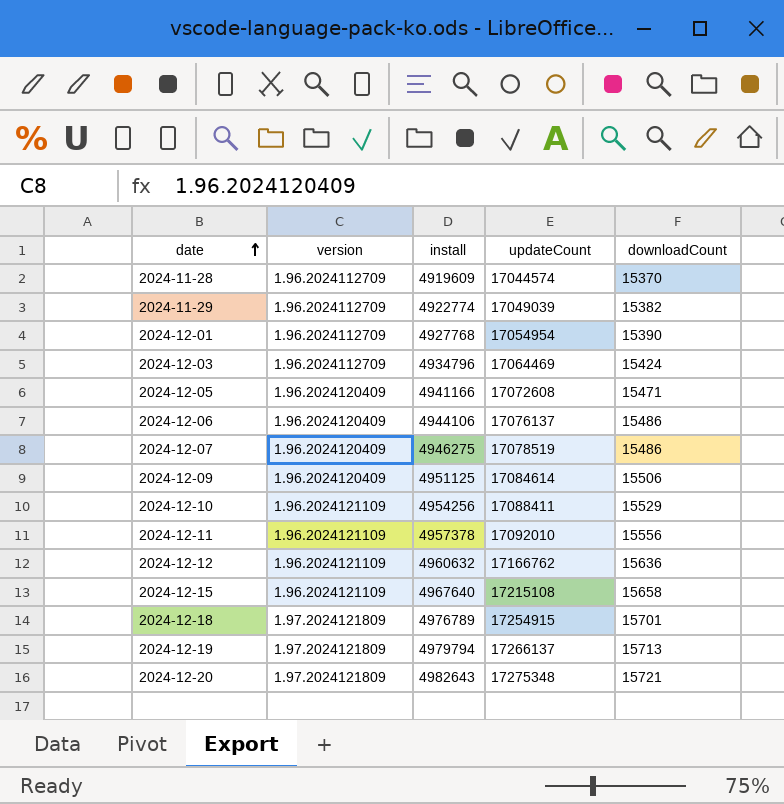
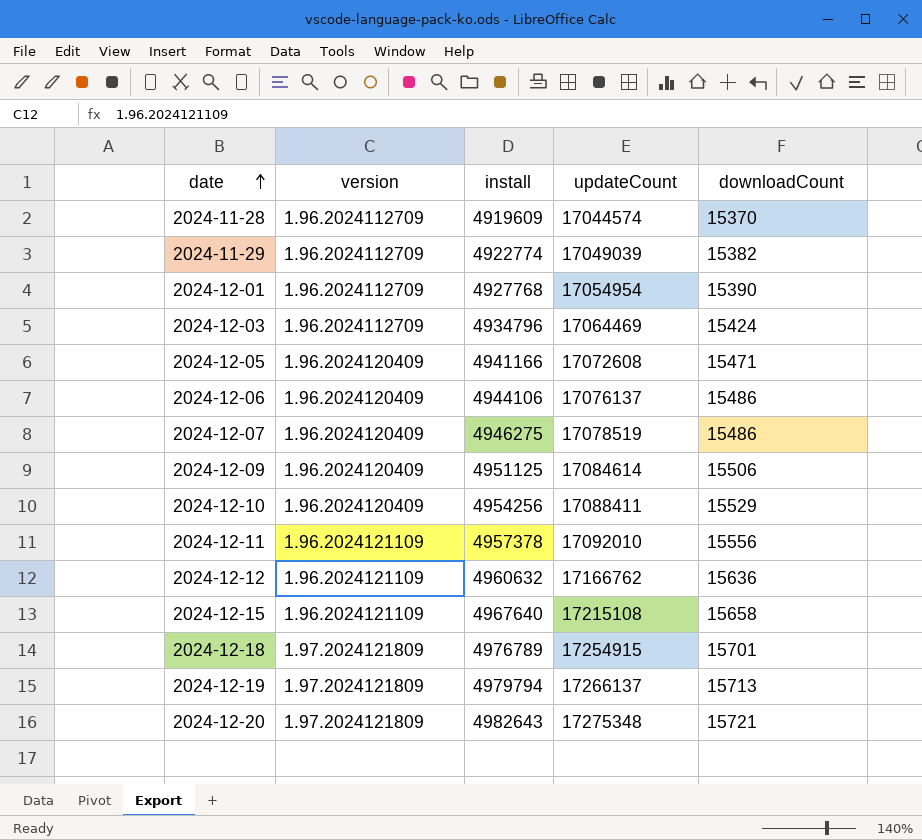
2024-12-10 | version: 1.96.2024121109 -> 1.96.2024120409

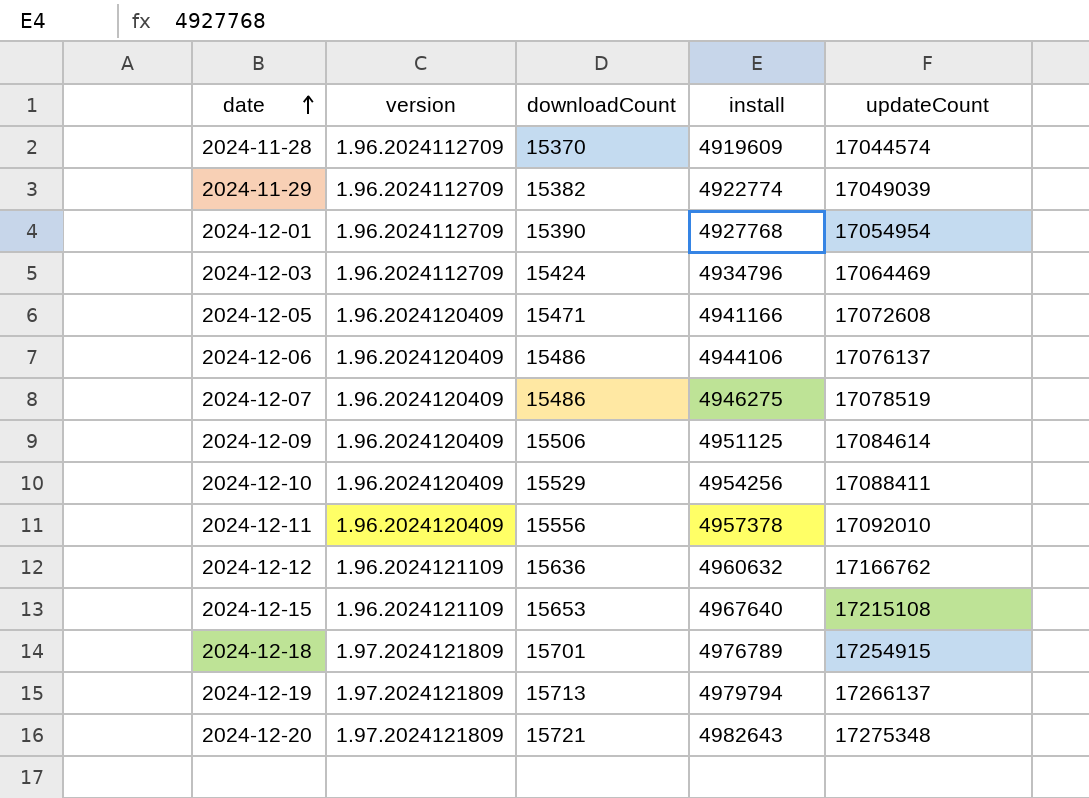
column downloadCount | position: 5 -> 3
2024-12-11 | version: 1.96.2024121109 -> 1.96.2024120409
2024-12-15 | downloadCount: 15658 -> 15653

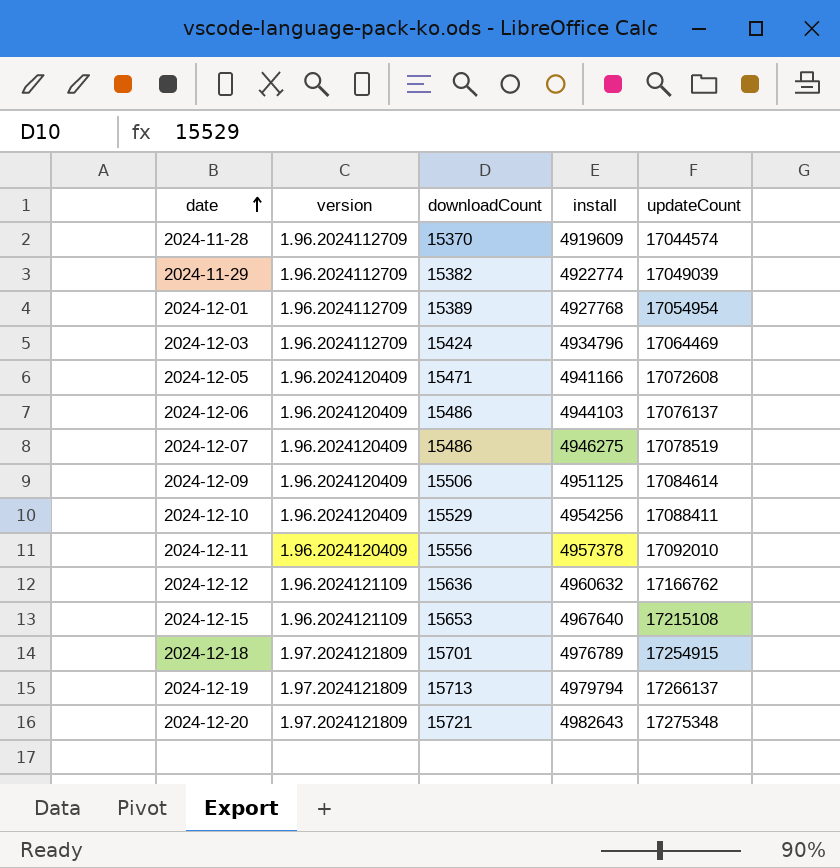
2024-12-01 | downloadCount: 15390 -> 15389
2024-12-06 | install: 4944106 -> 4944103

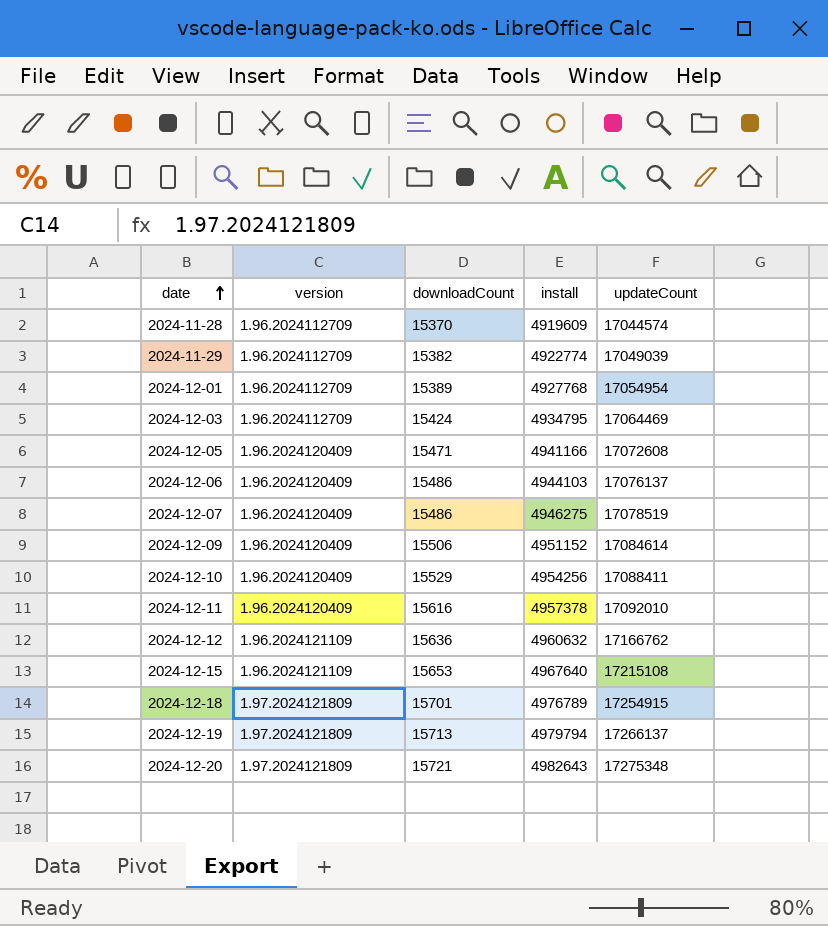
2024-12-03 | install: 4934796 -> 4934795
2024-12-09 | install: 4951125 -> 4951152
2024-12-11 | downloadCount: 15556 -> 15616

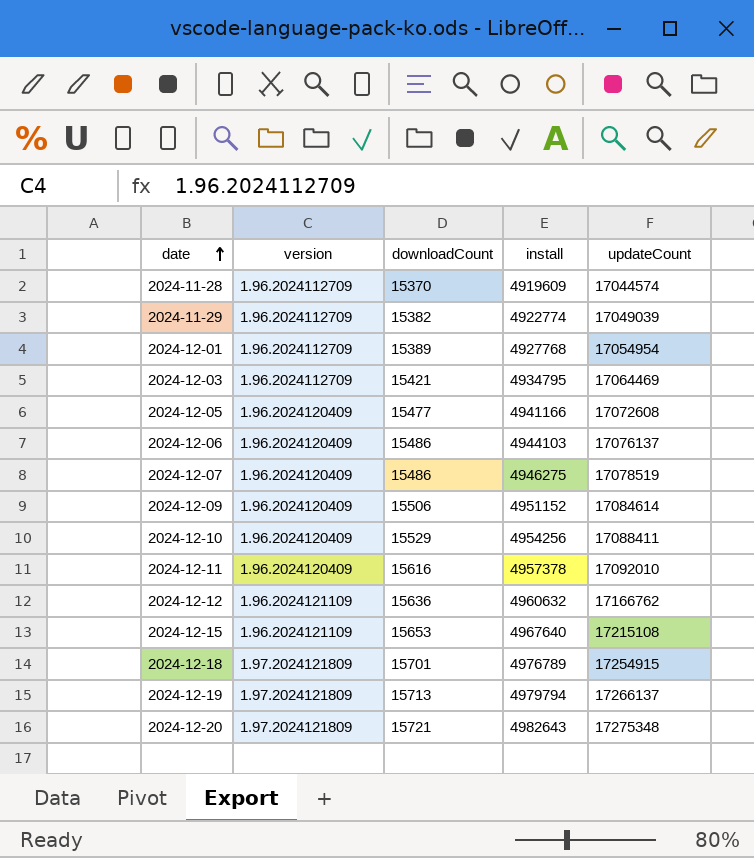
2024-12-03 | downloadCount: 15424 -> 15421
2024-12-05 | downloadCount: 15471 -> 15477

